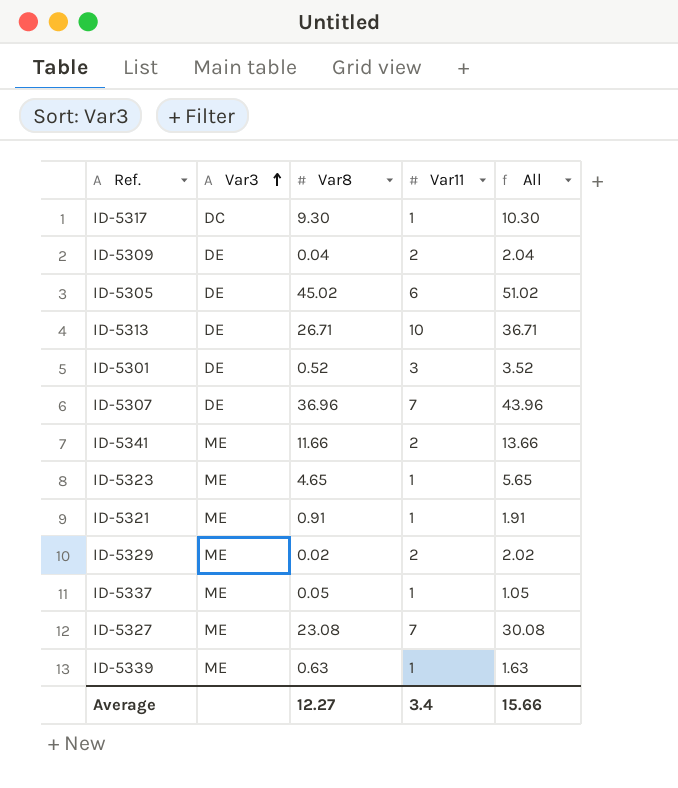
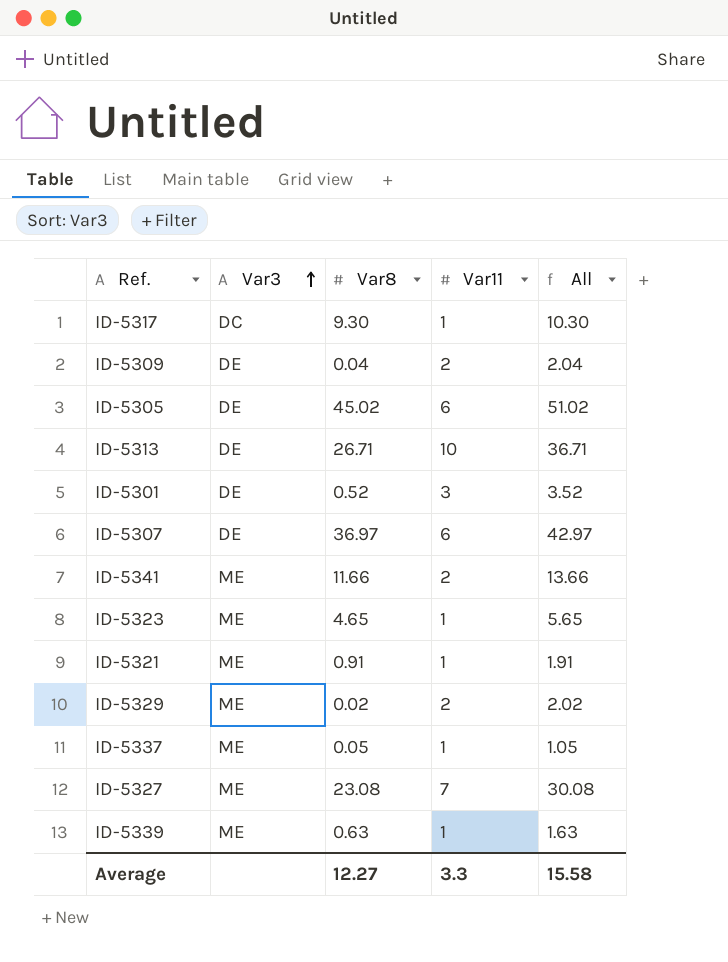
ID-5307 | Var8: 36.96 -> 36.97
ID-5307 | Var11: 7 -> 6
ID-5307 | All: 43.96 -> 42.97
Average | Var11: 3.4 -> 3.3
Average | All: 15.66 -> 15.58

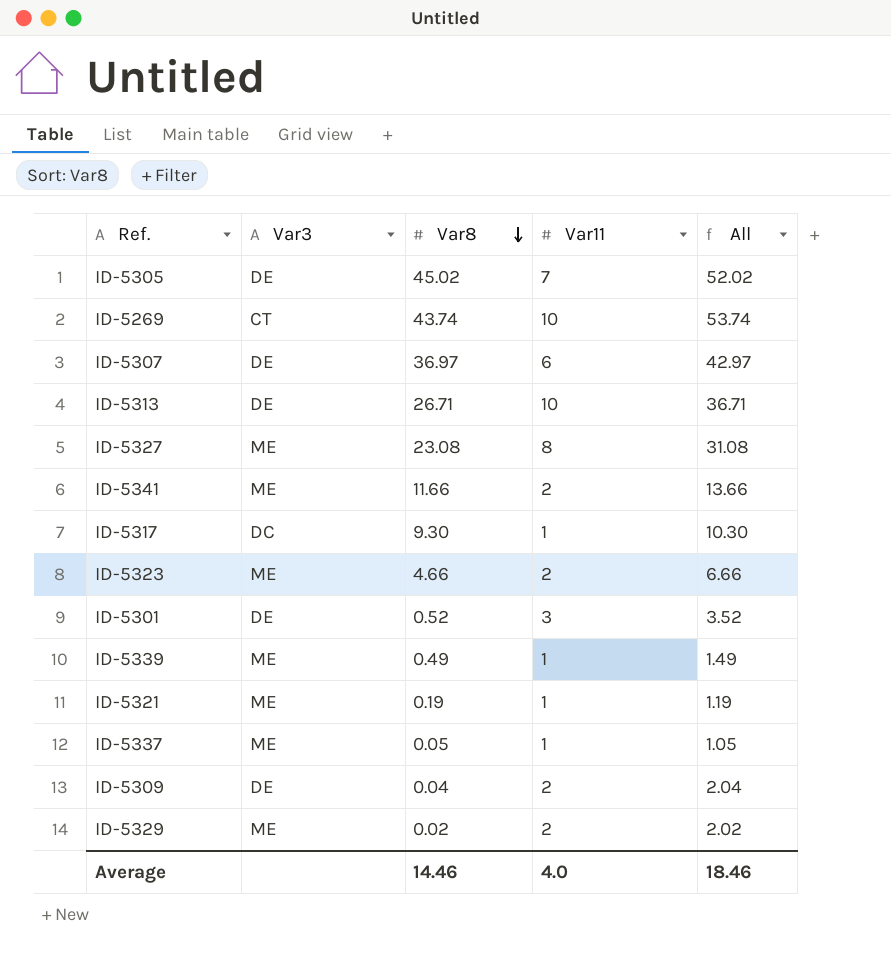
row order: Var3 ascending -> Var8 descending
ID-5305 | Var11: 6 -> 7
ID-5305 | All: 51.02 -> 52.02
row ID-5269: none -> CT | 43.74 | 10 | 53.74
ID-5327 | Var11: 7 -> 8
ID-5327 | All: 30.08 -> 31.08
ID-5323 | Var8: 4.65 -> 4.66
ID-5323 | Var11: 1 -> 2
ID-5323 | All: 5.65 -> 6.66
ID-5339 | Var8: 0.63 -> 0.49
ID-5339 | All: 1.63 -> 1.49
ID-5321 | Var8: 0.91 -> 0.19
ID-5321 | All: 1.91 -> 1.19
Average | Var8: 12.27 -> 14.46
Average | Var11: 3.3 -> 4.0
Average | All: 15.58 -> 18.46

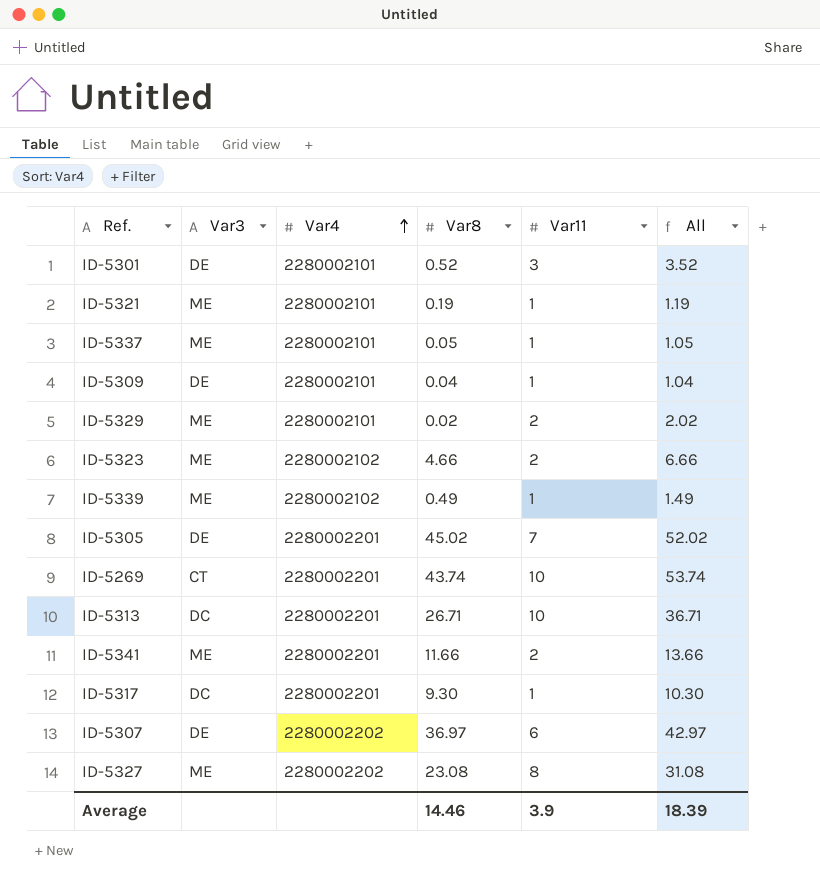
row order: Var8 descending -> Var4 ascending
column Var4 | position: none -> 3
ID-5309 | Var11: 2 -> 1
ID-5309 | All: 2.04 -> 1.04
ID-5313 | Var3: DE -> DC
Average | Var11: 4.0 -> 3.9
Average | All: 18.46 -> 18.39

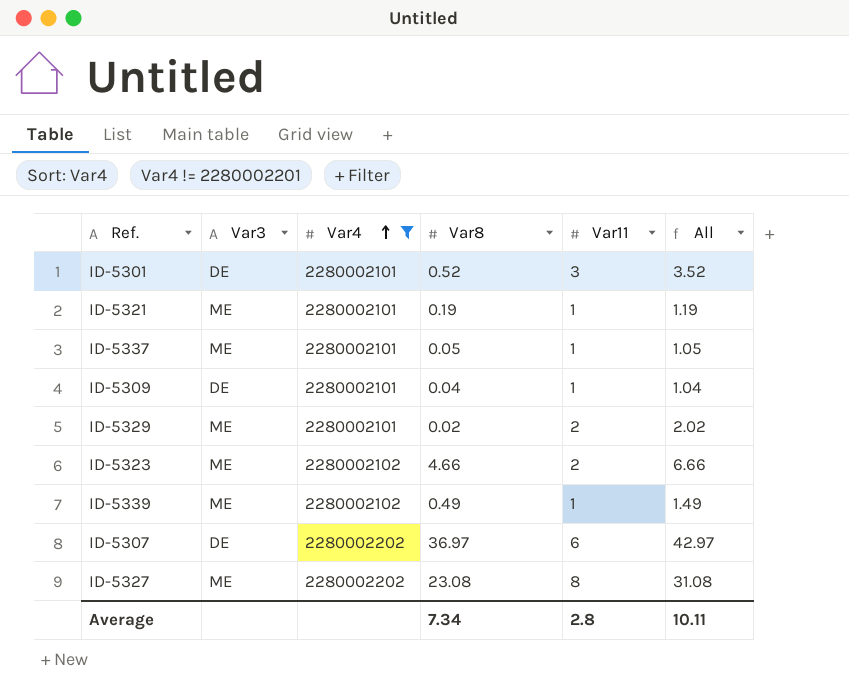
filter: none -> Var4 != 2280002201
Average | Var8: 14.46 -> 7.34
Average | Var11: 3.9 -> 2.8
Average | All: 18.39 -> 10.11

